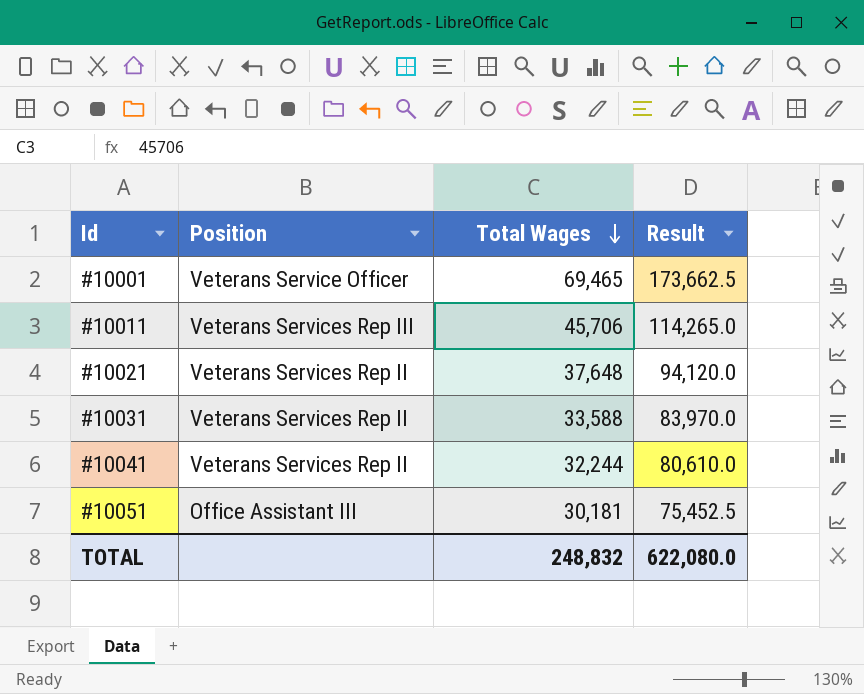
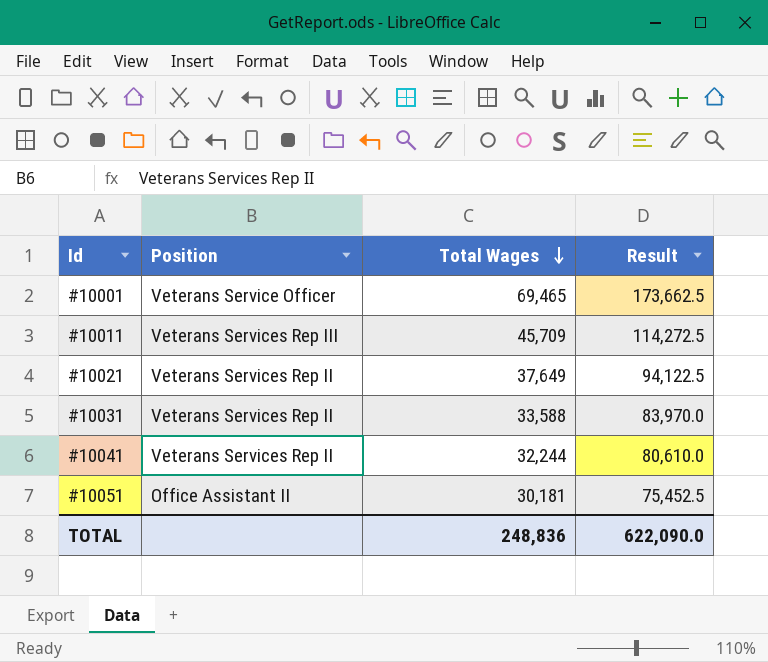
#10011 | Total Wages: 45,706 -> 45,709
#10011 | Result: 114,265.0 -> 114,272.5
#10021 | Total Wages: 37,648 -> 37,649
#10021 | Result: 94,120.0 -> 94,122.5
#10051 | Position: Office Assistant III -> Office Assistant II
TOTAL | Total Wages: 248,832 -> 248,836
TOTAL | Result: 622,080.0 -> 622,090.0

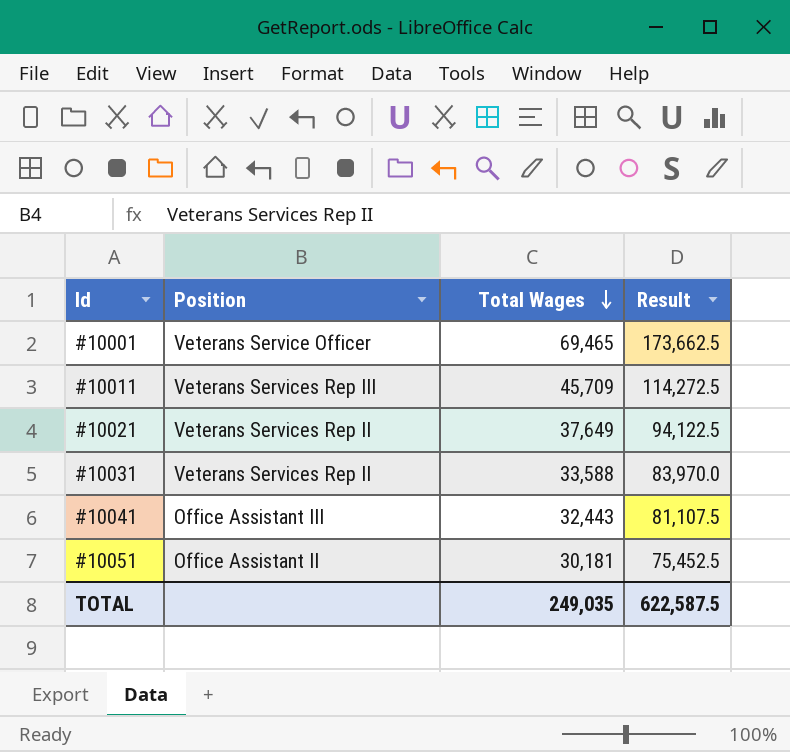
#10041 | Position: Veterans Services Rep II -> Office Assistant III
#10041 | Total Wages: 32,244 -> 32,443
#10041 | Result: 80,610.0 -> 81,107.5
TOTAL | Total Wages: 248,836 -> 249,035
TOTAL | Result: 622,090.0 -> 622,587.5

